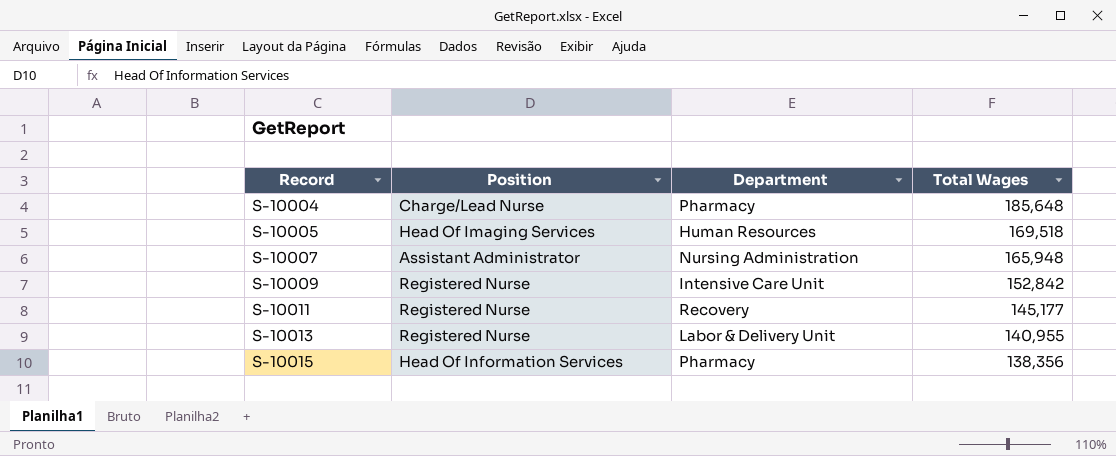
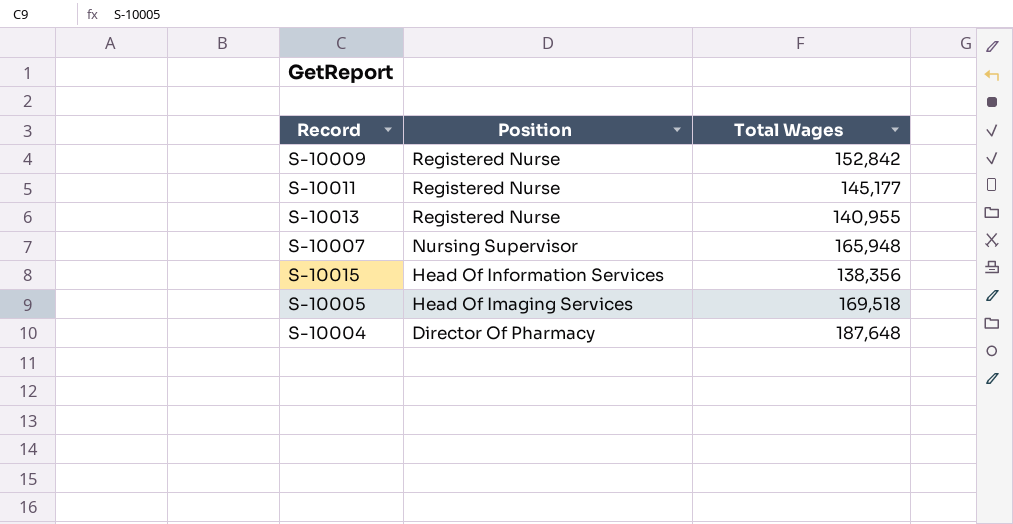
row order: Record ascending -> Position descending
column Department | position: 3 -> none
S-10007 | Position: Assistant Administrator -> Nursing Supervisor
S-10004 | Position: Charge/Lead Nurse -> Director Of Pharmacy
S-10004 | Total Wages: 185,648 -> 187,648

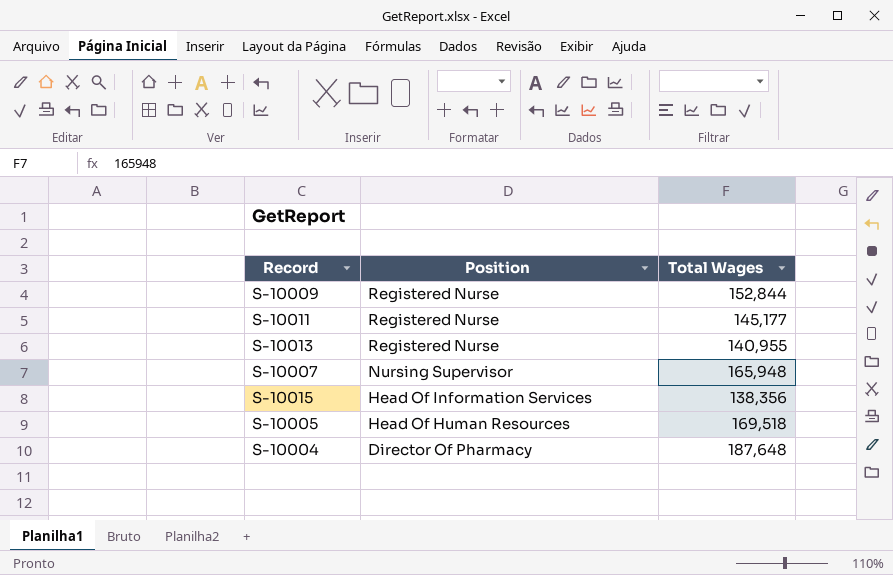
S-10009 | Total Wages: 152,842 -> 152,844
S-10005 | Position: Head Of Imaging Services -> Head Of Human Resources

